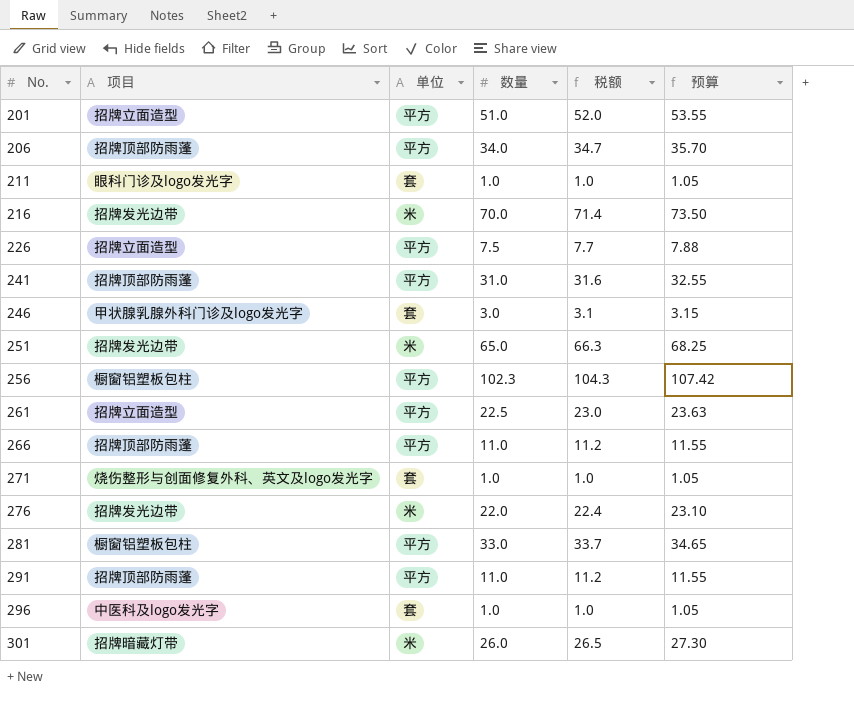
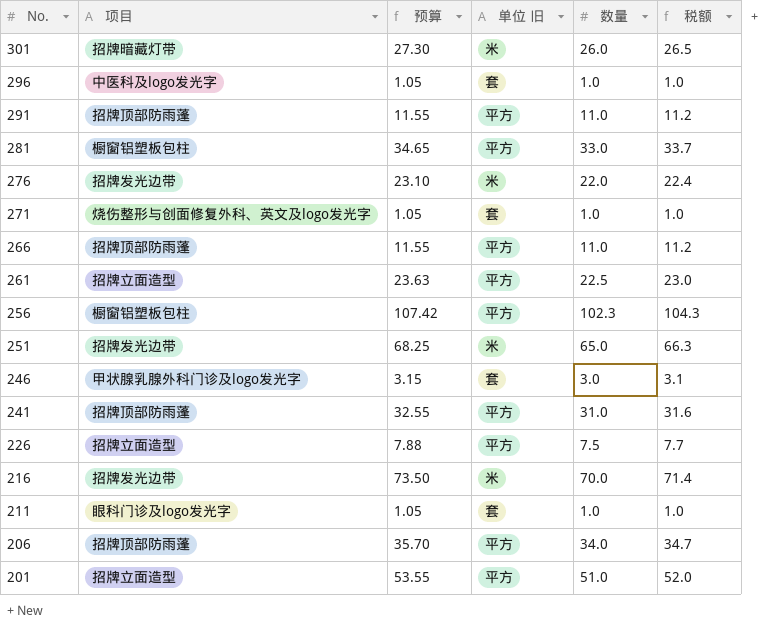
row order: No. ascending -> No. descending
column 预算 | position: 6 -> 3
column name: 单位 -> 单位 旧

